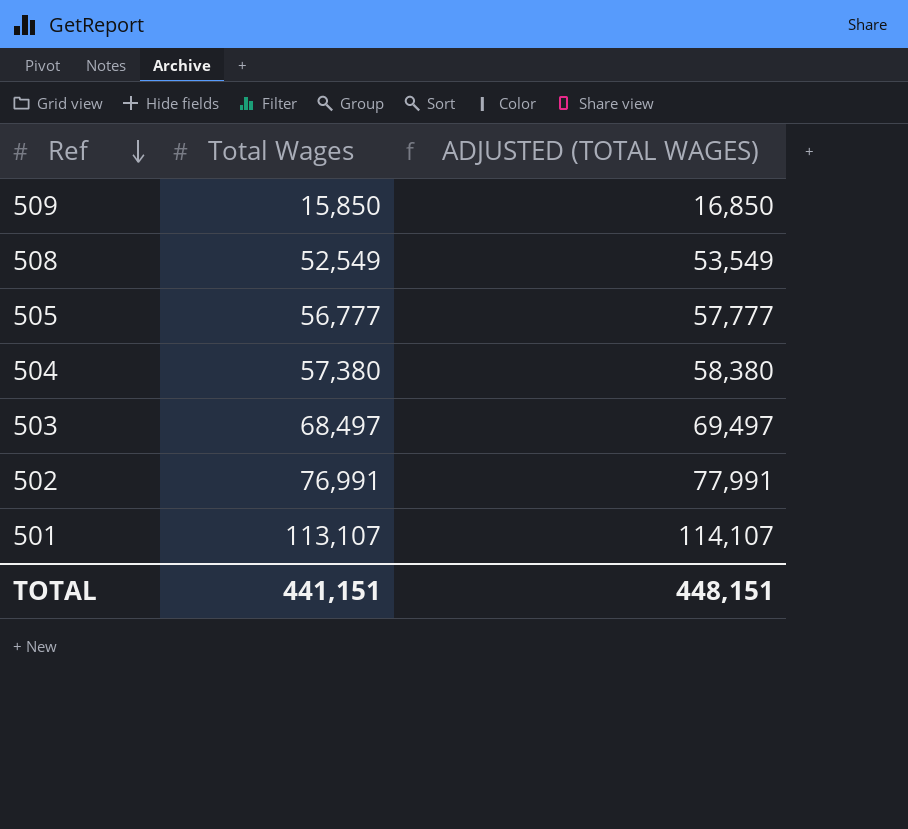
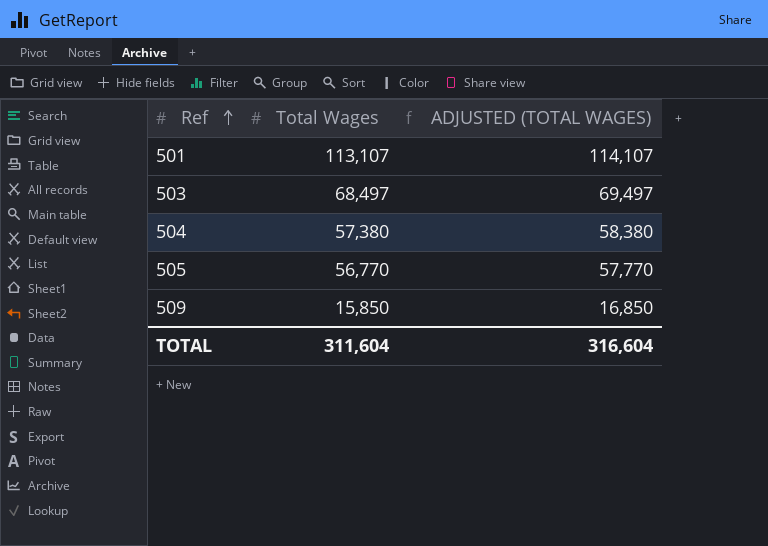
row order: Ref descending -> Ref ascending
row 508: 52,549 | 53,549 -> none
row 502: 76,991 | 77,991 -> none
505 | Total Wages: 56,777 -> 56,770
505 | ADJUSTED (TOTAL WAGES): 57,777 -> 57,770
TOTAL | Total Wages: 441,151 -> 311,604
TOTAL | ADJUSTED (TOTAL WAGES): 448,151 -> 316,604

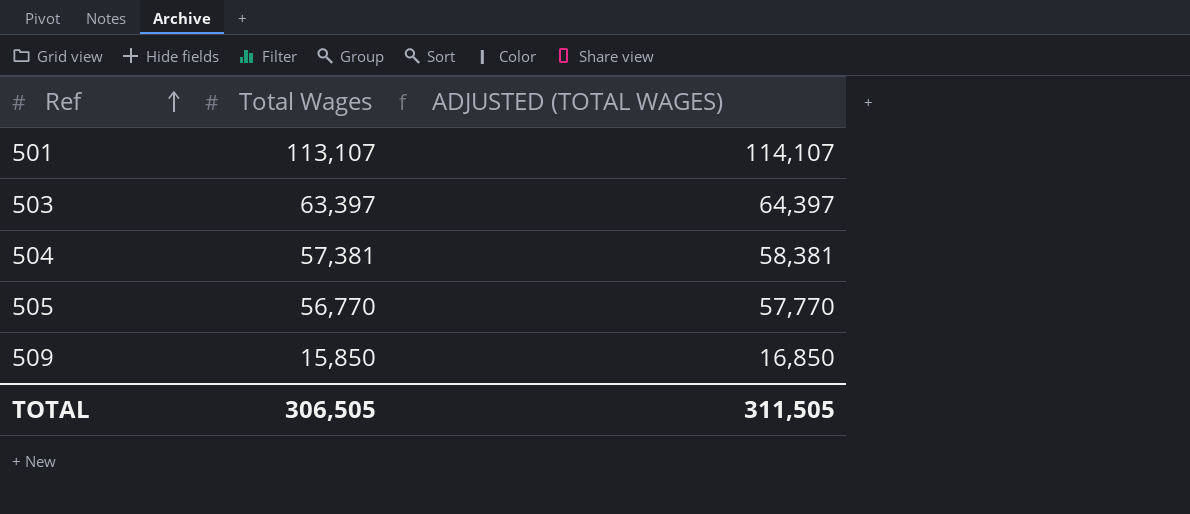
503 | Total Wages: 68,497 -> 63,397
503 | ADJUSTED (TOTAL WAGES): 69,497 -> 64,397
504 | Total Wages: 57,380 -> 57,381
504 | ADJUSTED (TOTAL WAGES): 58,380 -> 58,381
TOTAL | Total Wages: 311,604 -> 306,505
TOTAL | ADJUSTED (TOTAL WAGES): 316,604 -> 311,505

